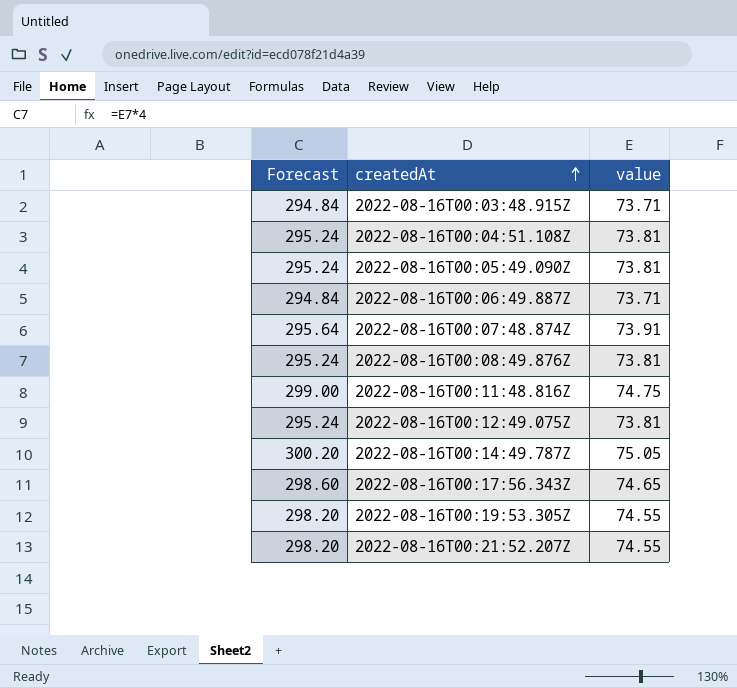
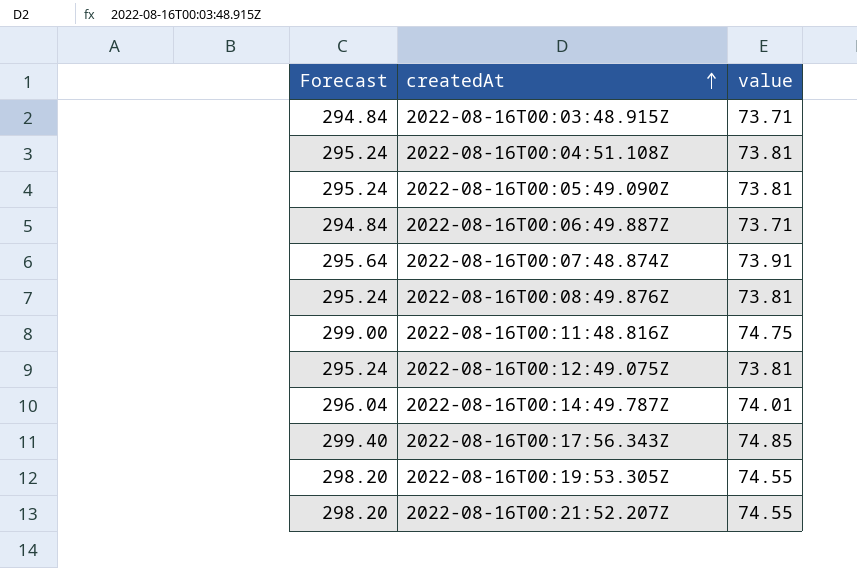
2022-08-16T00:14:49.787Z | Forecast: 300.20 -> 296.04
2022-08-16T00:14:49.787Z | value: 75.05 -> 74.01
2022-08-16T00:17:56.343Z | Forecast: 298.60 -> 299.40
2022-08-16T00:17:56.343Z | value: 74.65 -> 74.85

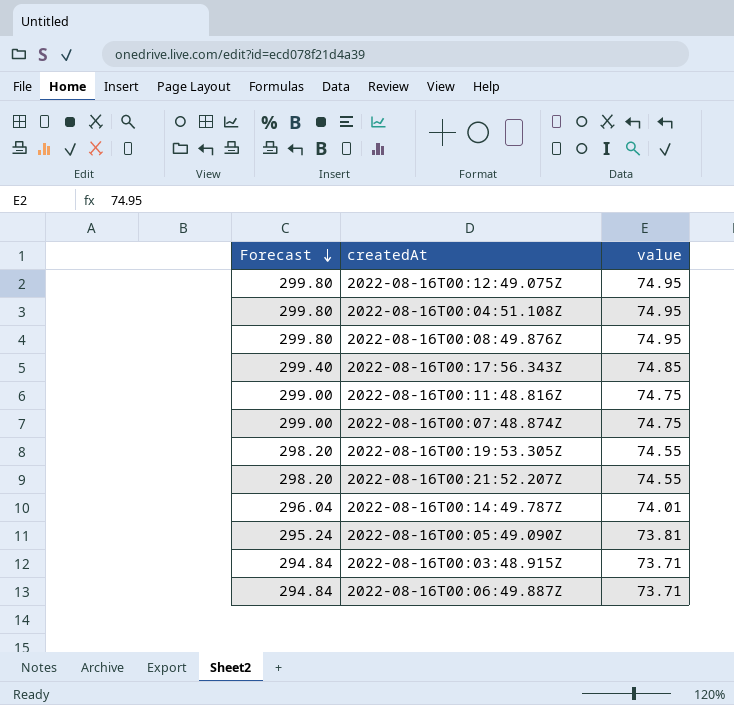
row order: createdAt ascending -> Forecast descending
2022-08-16T00:12:49.075Z | Forecast: 295.24 -> 299.80
2022-08-16T00:12:49.075Z | value: 73.81 -> 74.95
2022-08-16T00:04:51.108Z | Forecast: 295.24 -> 299.80
2022-08-16T00:04:51.108Z | value: 73.81 -> 74.95
2022-08-16T00:08:49.876Z | Forecast: 295.24 -> 299.80
2022-08-16T00:08:49.876Z | value: 73.81 -> 74.95
2022-08-16T00:07:48.874Z | Forecast: 295.64 -> 299.00
2022-08-16T00:07:48.874Z | value: 73.91 -> 74.75

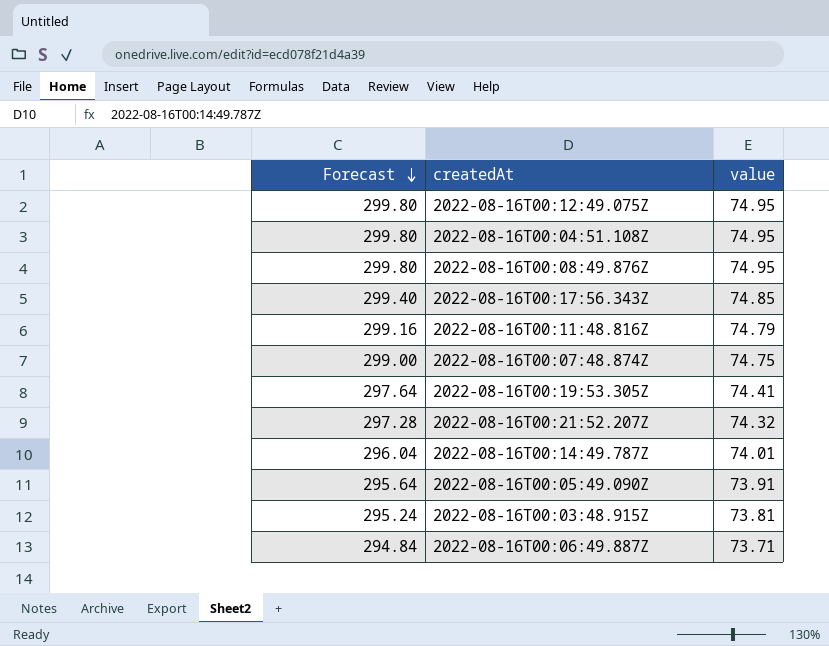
2022-08-16T00:11:48.816Z | Forecast: 299.00 -> 299.16
2022-08-16T00:11:48.816Z | value: 74.75 -> 74.79
2022-08-16T00:19:53.305Z | Forecast: 298.20 -> 297.64
2022-08-16T00:19:53.305Z | value: 74.55 -> 74.41
2022-08-16T00:21:52.207Z | Forecast: 298.20 -> 297.28
2022-08-16T00:21:52.207Z | value: 74.55 -> 74.32
2022-08-16T00:05:49.090Z | Forecast: 295.24 -> 295.64
2022-08-16T00:05:49.090Z | value: 73.81 -> 73.91
2022-08-16T00:03:48.915Z | Forecast: 294.84 -> 295.24
2022-08-16T00:03:48.915Z | value: 73.71 -> 73.81

